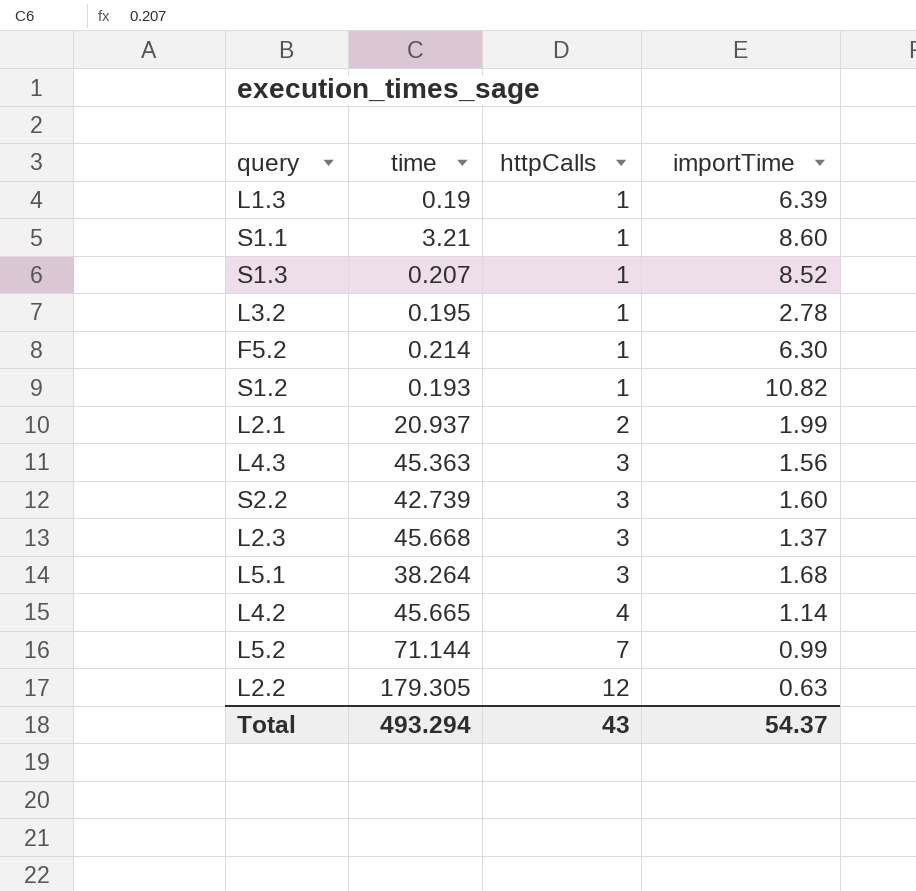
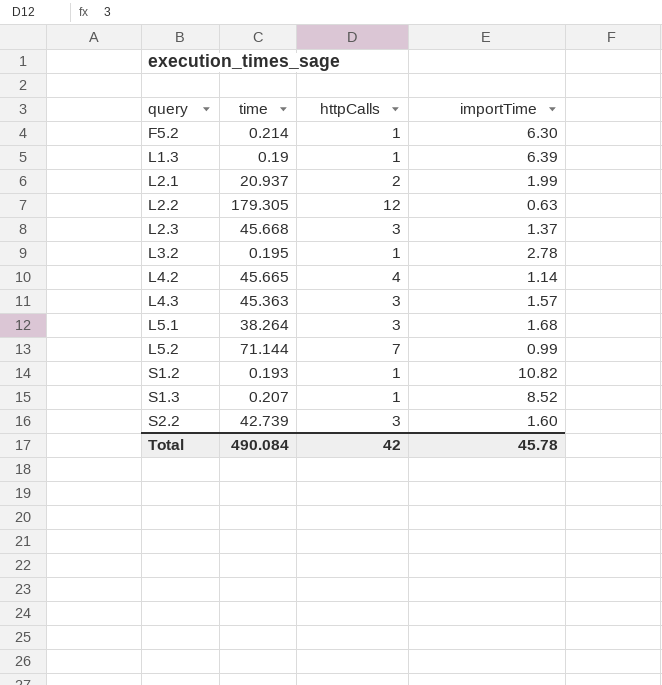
row order: httpCalls ascending -> query ascending
row S1.1: 3.21 | 1 | 8.60 -> none
L4.3 | importTime: 1.56 -> 1.57
Total | time: 493.294 -> 490.084
Total | httpCalls: 43 -> 42
Total | importTime: 54.37 -> 45.78

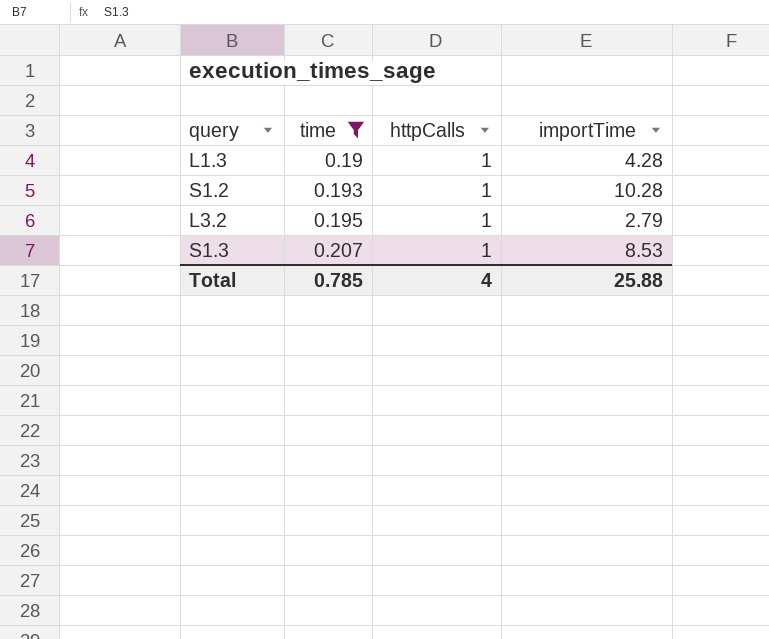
filter: none -> time <= 0.207
row order: query ascending -> time ascending
L1.3 | importTime: 6.39 -> 4.28
S1.2 | importTime: 10.82 -> 10.28
L3.2 | importTime: 2.78 -> 2.79
S1.3 | importTime: 8.52 -> 8.53
Total | time: 490.084 -> 0.785
Total | httpCalls: 42 -> 4
Total | importTime: 45.78 -> 25.88

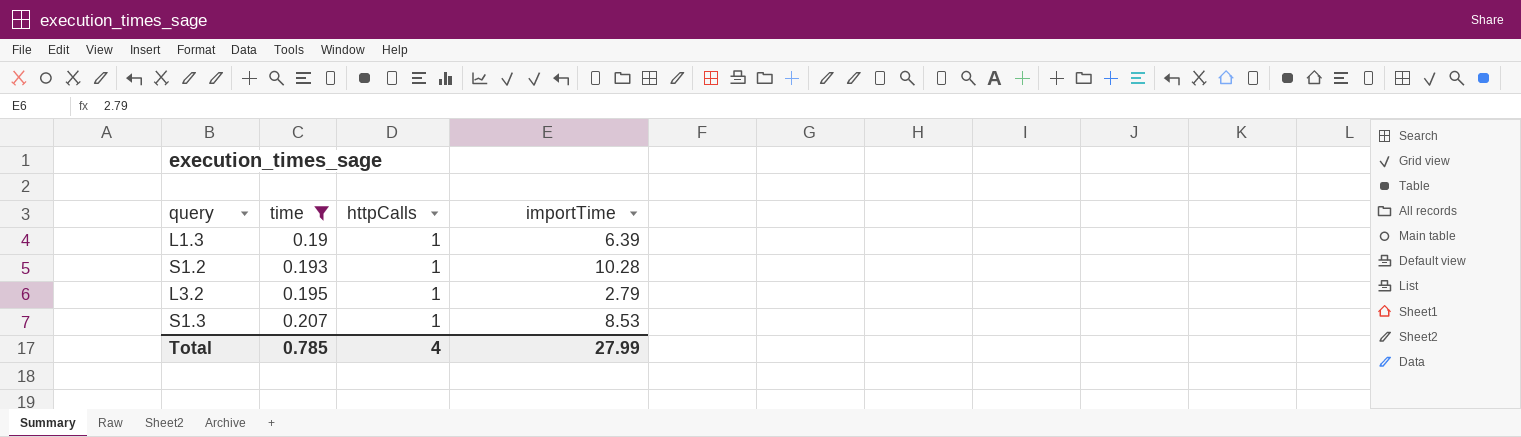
L1.3 | importTime: 4.28 -> 6.39
Total | importTime: 25.88 -> 27.99

